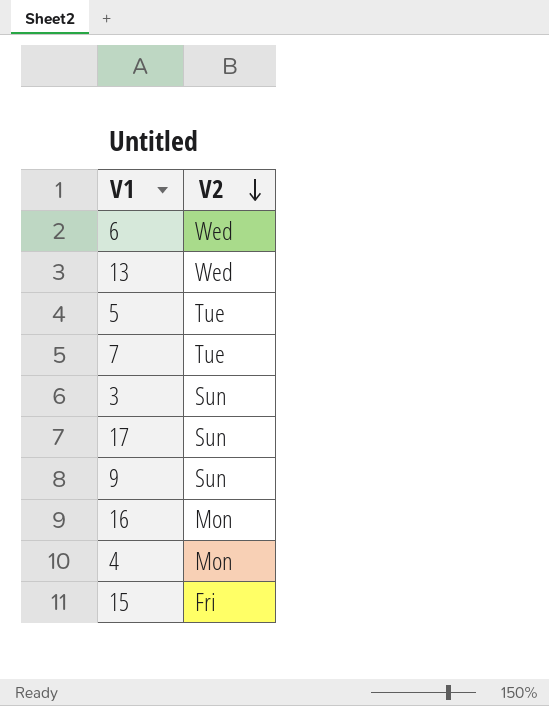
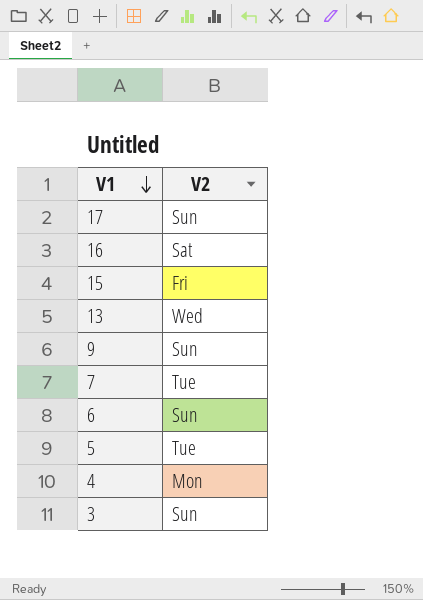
row order: V2 descending -> V1 descending
16 | V2: Mon -> Sat
6 | V2: Wed -> Sun

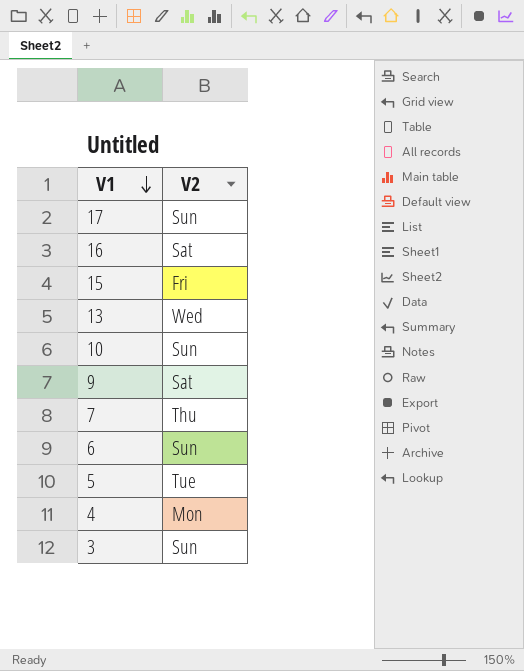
row 10: none -> Sun
9 | V2: Sun -> Sat
7 | V2: Tue -> Thu

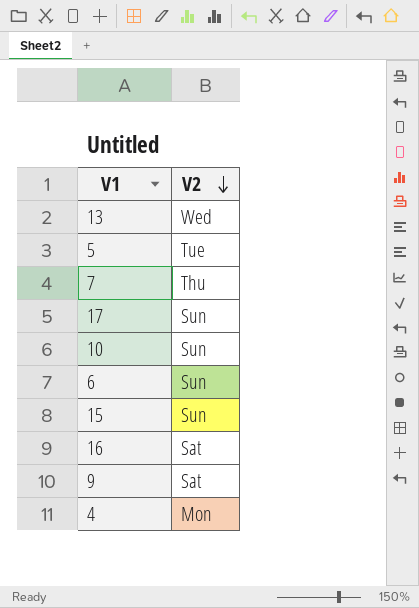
row order: V1 descending -> V2 descending
row 3: Sun -> none
15 | V2: Fri -> Sun

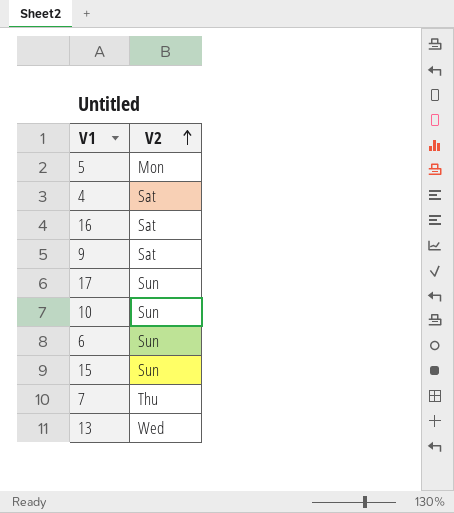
row order: V2 descending -> V2 ascending
5 | V2: Tue -> Mon
4 | V2: Mon -> Sat

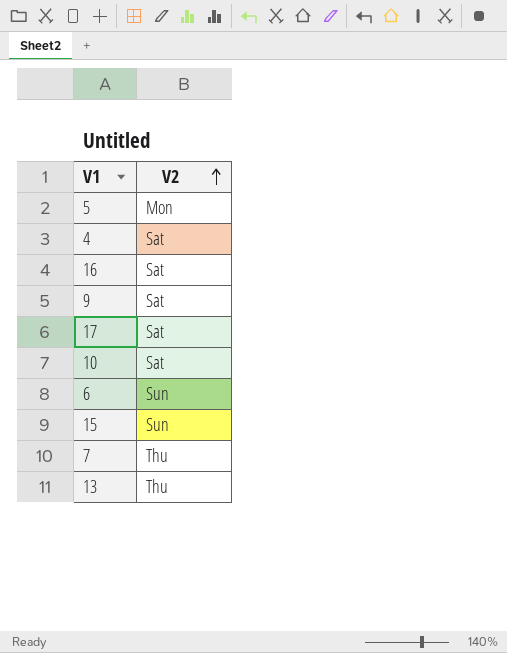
17 | V2: Sun -> Sat
10 | V2: Sun -> Sat
13 | V2: Wed -> Thu

